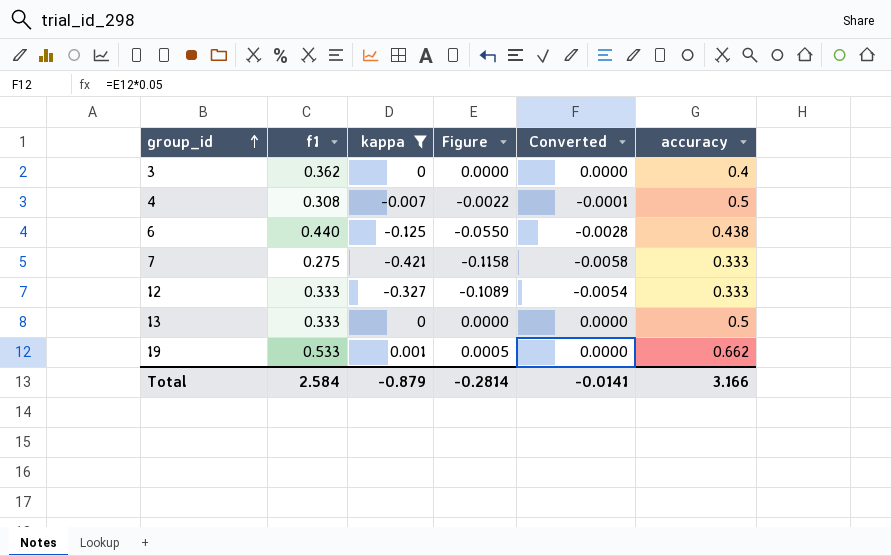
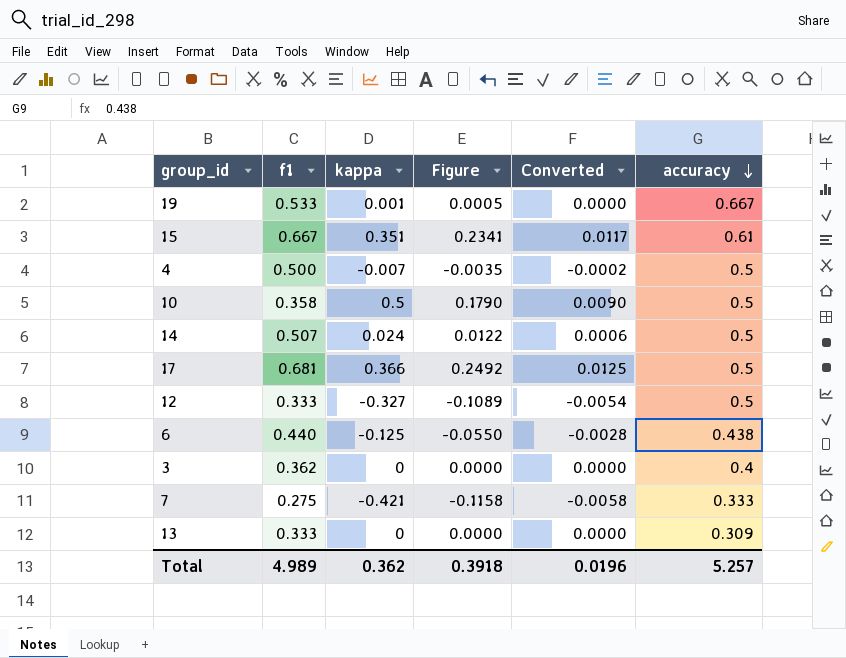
filter: kappa <= 0.001 -> none
row order: group_id ascending -> accuracy descending
19 | accuracy: 0.662 -> 0.667
4 | f1: 0.308 -> 0.500
4 | Figure: -0.0022 -> -0.0035
4 | Converted: -0.0001 -> -0.0002
12 | accuracy: 0.333 -> 0.5
13 | accuracy: 0.5 -> 0.309
Total | f1: 2.584 -> 4.989
Total | kappa: -0.879 -> 0.362
Total | Figure: -0.2814 -> 0.3918
Total | Converted: -0.0141 -> 0.0196
Total | accuracy: 3.166 -> 5.257

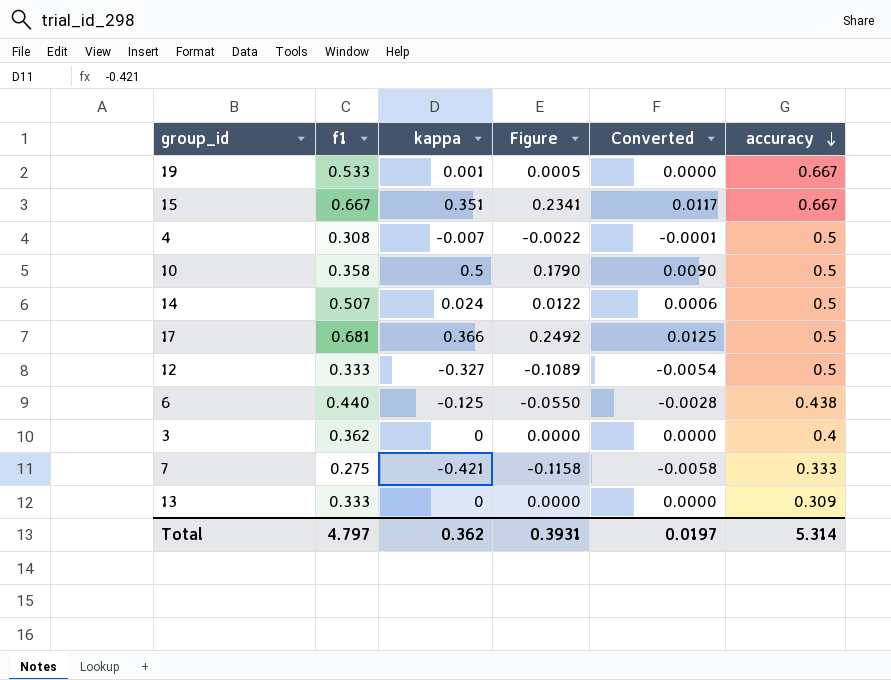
15 | accuracy: 0.61 -> 0.667
4 | f1: 0.500 -> 0.308
4 | Figure: -0.0035 -> -0.0022
4 | Converted: -0.0002 -> -0.0001
Total | f1: 4.989 -> 4.797
Total | Figure: 0.3918 -> 0.3931
Total | Converted: 0.0196 -> 0.0197
Total | accuracy: 5.257 -> 5.314

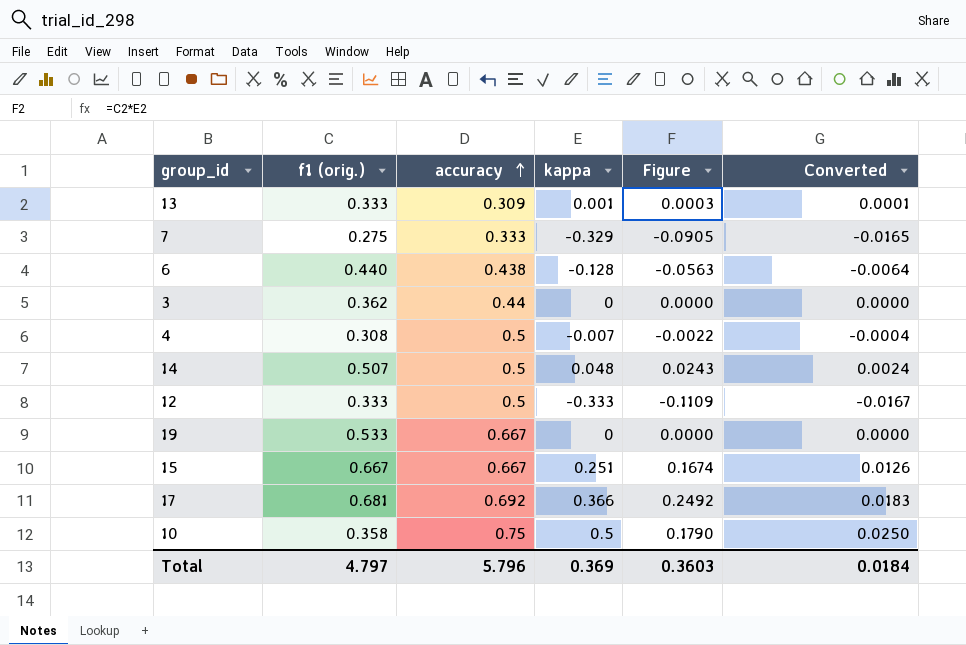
row order: accuracy descending -> accuracy ascending
column name: f1 -> f1 (orig.)
column accuracy | position: 6 -> 3
column Converted | formula: [Figure] * 0.05 -> [kappa] * 0.05
13 | kappa: 0 -> 0.001
13 | Figure: 0.0000 -> 0.0003
7 | kappa: -0.421 -> -0.329
7 | Figure: -0.1158 -> -0.0905
6 | kappa: -0.125 -> -0.128
6 | Figure: -0.0550 -> -0.0563
3 | accuracy: 0.4 -> 0.44
14 | kappa: 0.024 -> 0.048
14 | Figure: 0.0122 -> 0.0243
12 | kappa: -0.327 -> -0.333
12 | Figure: -0.1089 -> -0.1109
19 | kappa: 0.001 -> 0
19 | Figure: 0.0005 -> 0.0000
15 | kappa: 0.351 -> 0.251
15 | Figure: 0.2341 -> 0.1674
17 | accuracy: 0.5 -> 0.692
10 | accuracy: 0.5 -> 0.75
Total | accuracy: 5.314 -> 5.796
Total | kappa: 0.362 -> 0.369
Total | Figure: 0.3931 -> 0.3603
Total | Converted: 0.0197 -> 0.0184

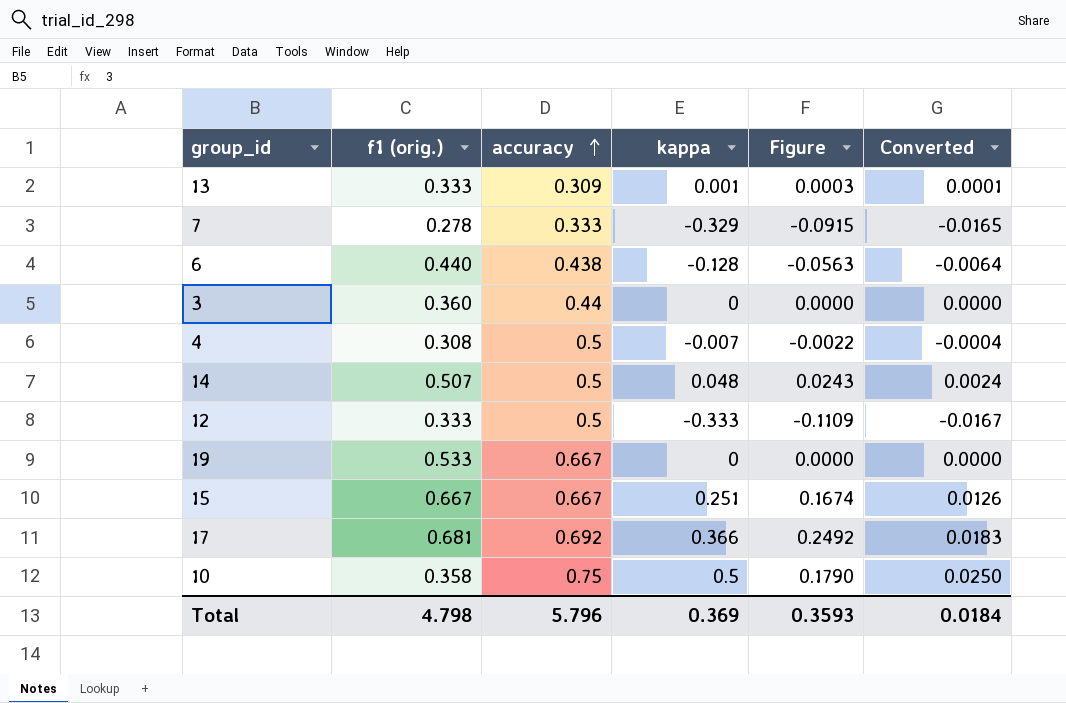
7 | f1 (orig.): 0.275 -> 0.278
7 | Figure: -0.0905 -> -0.0915
3 | f1 (orig.): 0.362 -> 0.360
Total | f1 (orig.): 4.797 -> 4.798
Total | Figure: 0.3603 -> 0.3593

